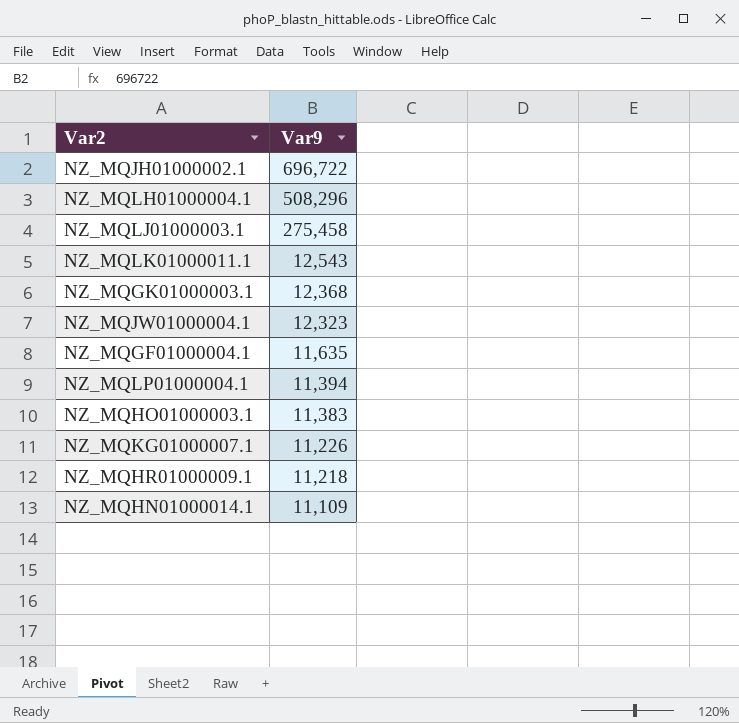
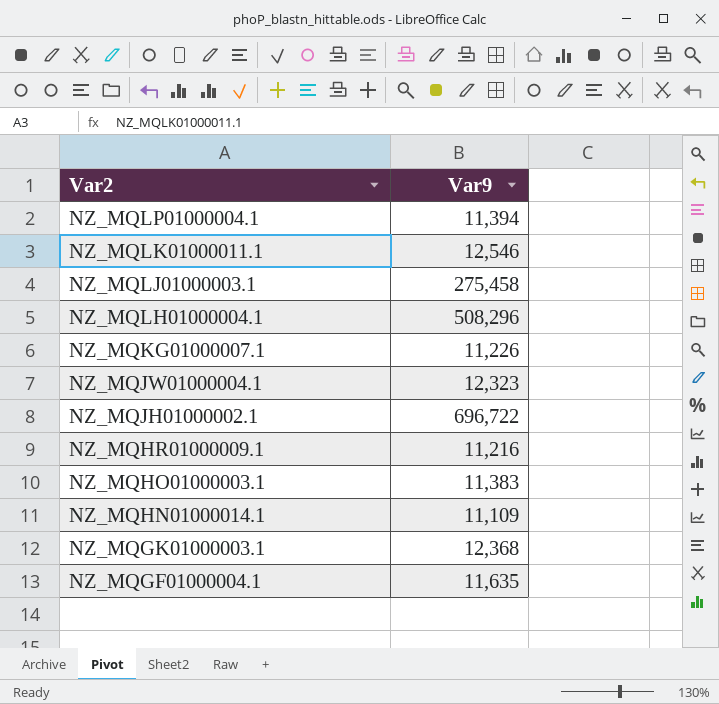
row order: Var9 descending -> Var2 descending
NZ_MQLK01000011.1 | Var9: 12,543 -> 12,546
NZ_MQHR01000009.1 | Var9: 11,218 -> 11,216

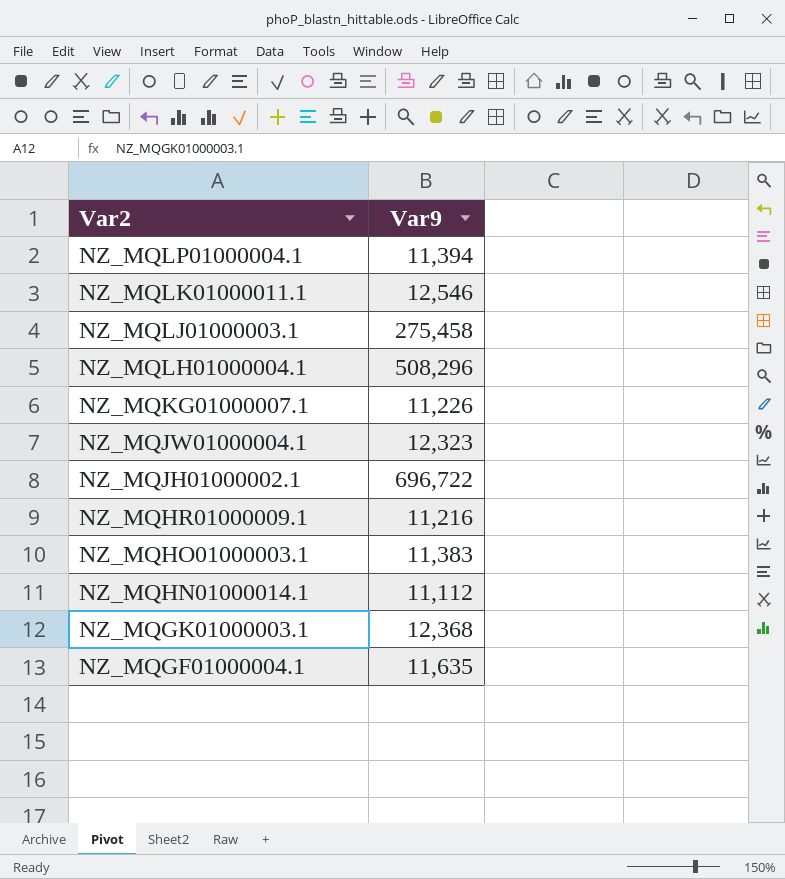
NZ_MQHN01000014.1 | Var9: 11,109 -> 11,112

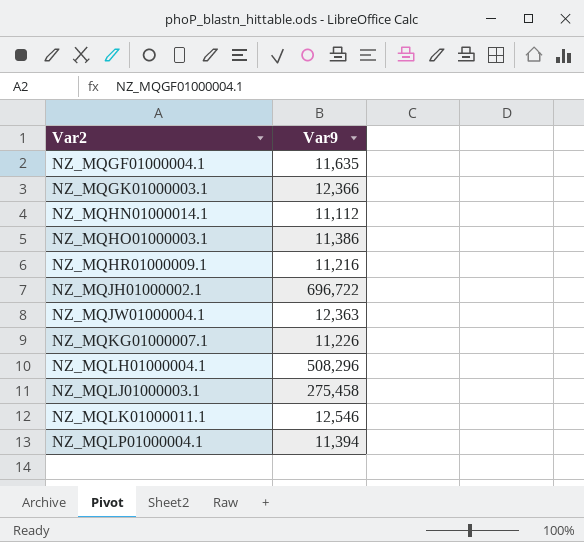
row order: Var2 descending -> Var2 ascending
NZ_MQGK01000003.1 | Var9: 12,368 -> 12,366
NZ_MQHO01000003.1 | Var9: 11,383 -> 11,386
NZ_MQJW01000004.1 | Var9: 12,323 -> 12,363

